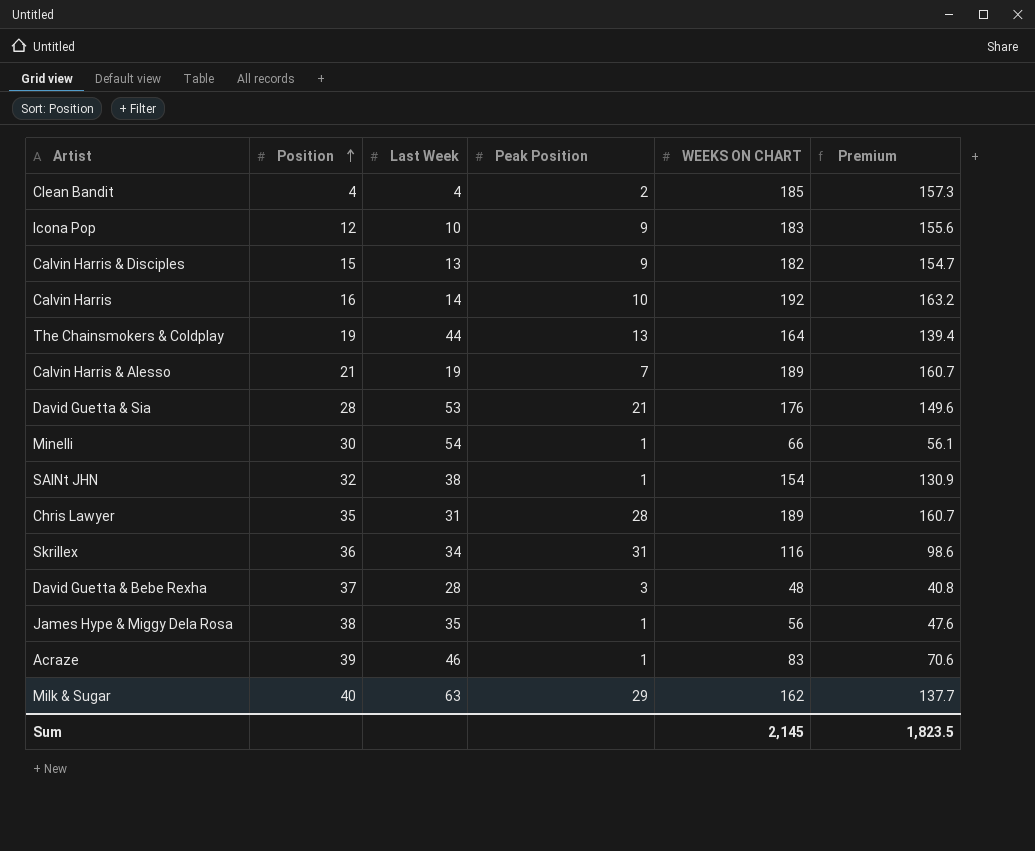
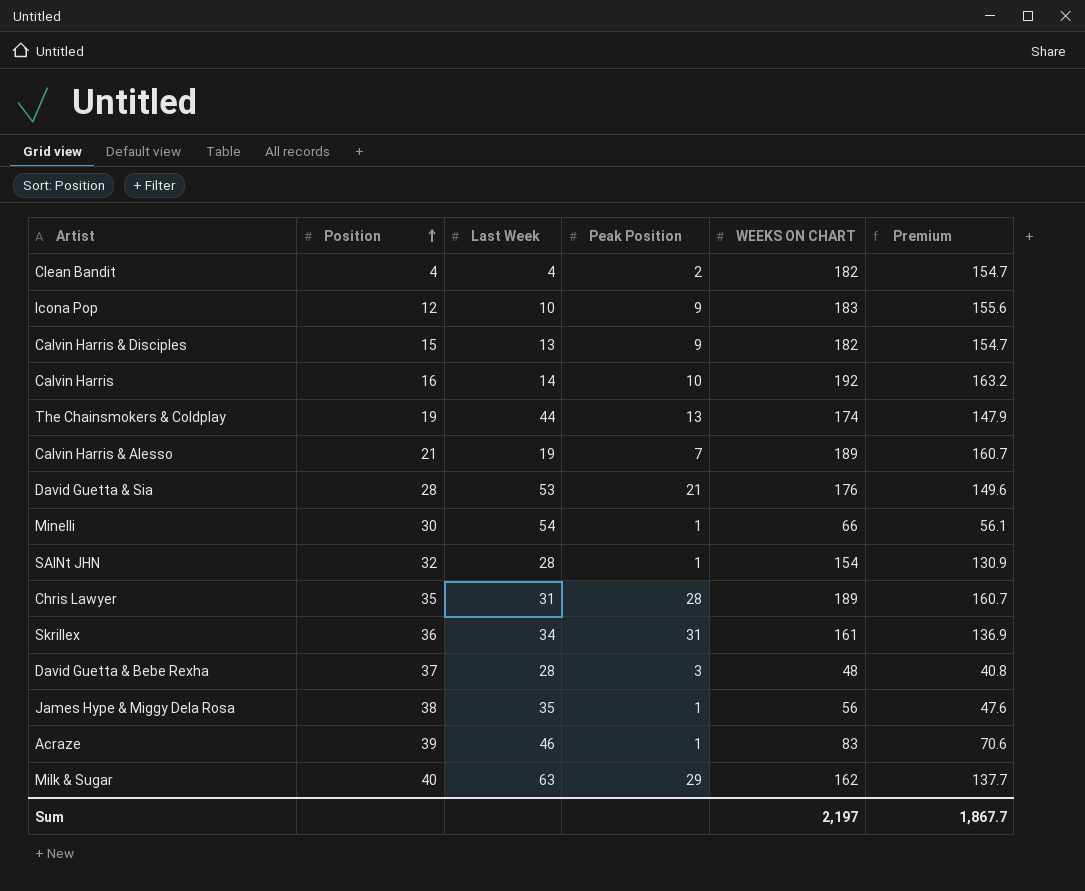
Clean Bandit | WEEKS ON CHART: 185 -> 182
Clean Bandit | Premium: 157.3 -> 154.7
The Chainsmokers & Coldplay | WEEKS ON CHART: 164 -> 174
The Chainsmokers & Coldplay | Premium: 139.4 -> 147.9
SAINt JHN | Last Week: 38 -> 28
Skrillex | WEEKS ON CHART: 116 -> 161
Skrillex | Premium: 98.6 -> 136.9
Sum | WEEKS ON CHART: 2,145 -> 2,197
Sum | Premium: 1,823.5 -> 1,867.7

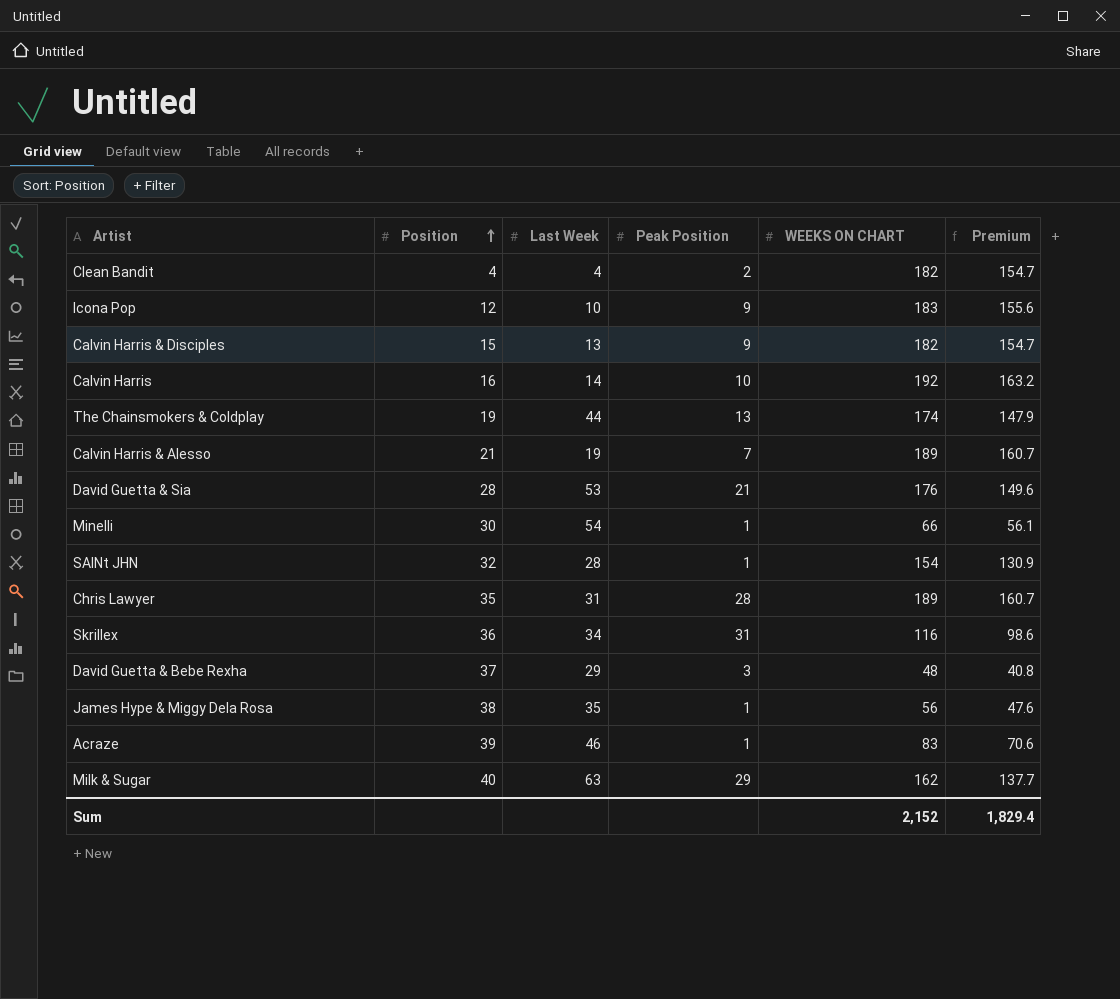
Skrillex | WEEKS ON CHART: 161 -> 116
Skrillex | Premium: 136.9 -> 98.6
David Guetta & Bebe Rexha | Last Week: 28 -> 29
Sum | WEEKS ON CHART: 2,197 -> 2,152
Sum | Premium: 1,867.7 -> 1,829.4

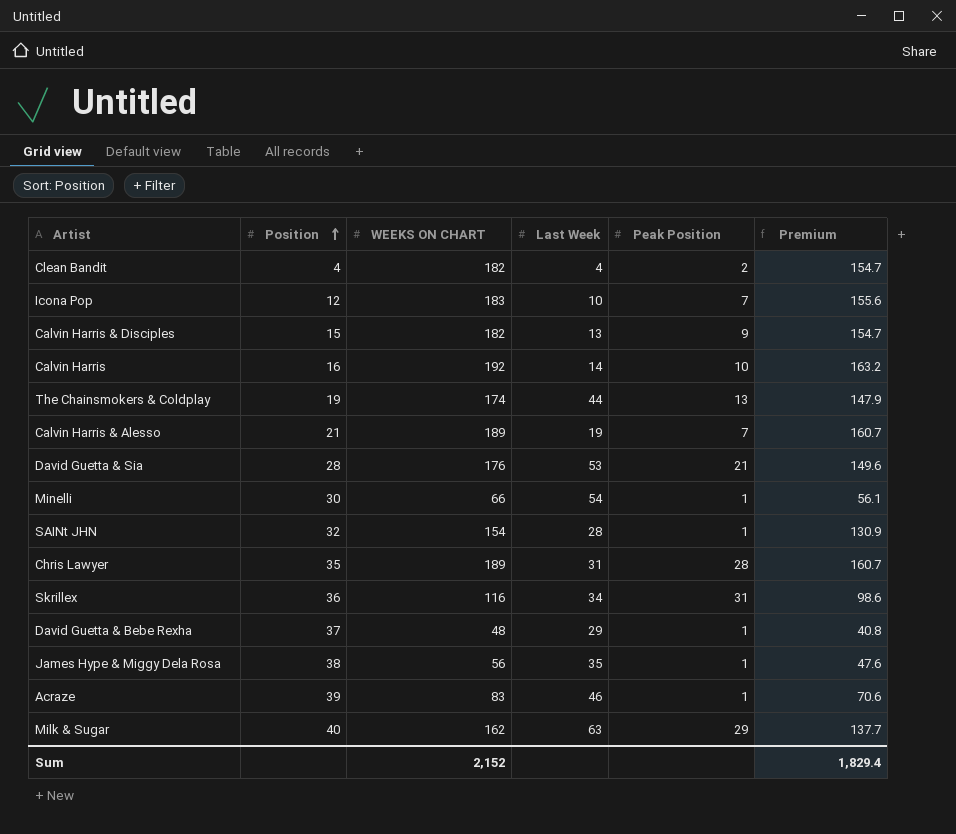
column WEEKS ON CHART | position: 5 -> 3
Icona Pop | Peak Position: 9 -> 7
David Guetta & Bebe Rexha | Peak Position: 3 -> 1

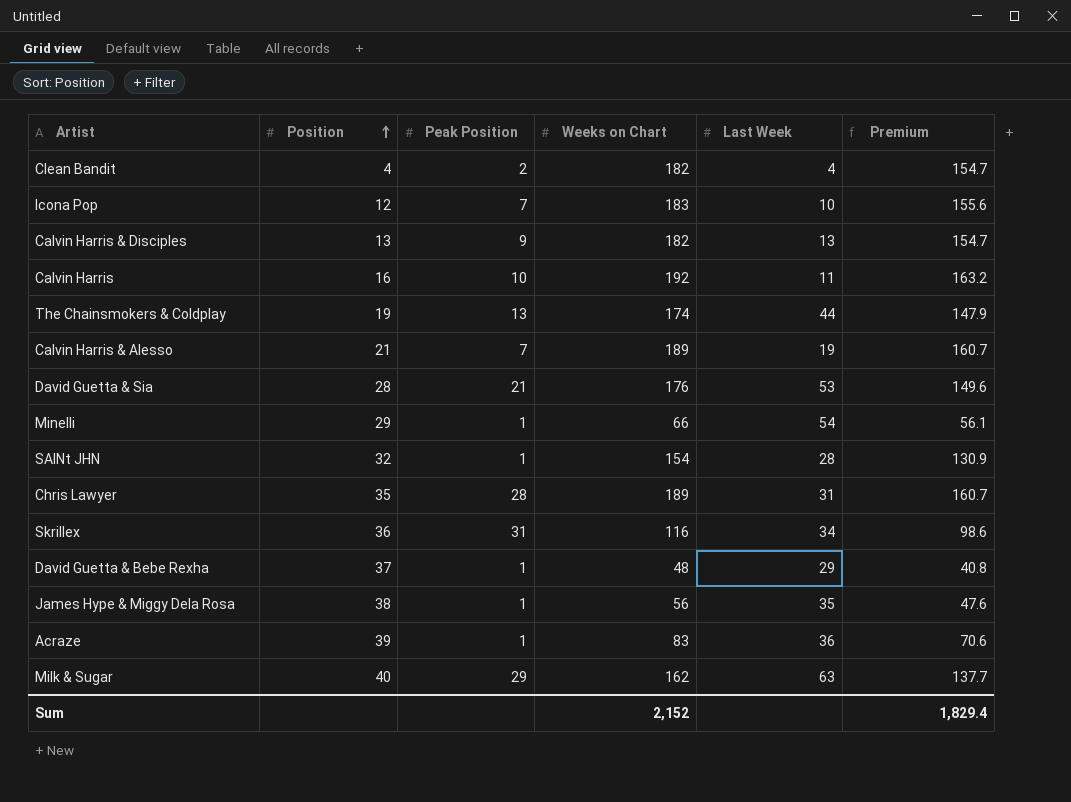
column Peak Position | position: 5 -> 3
column name: WEEKS ON CHART -> Weeks on Chart
Calvin Harris & Disciples | Position: 15 -> 13
Calvin Harris | Last Week: 14 -> 11
Minelli | Position: 30 -> 29
Acraze | Last Week: 46 -> 36

